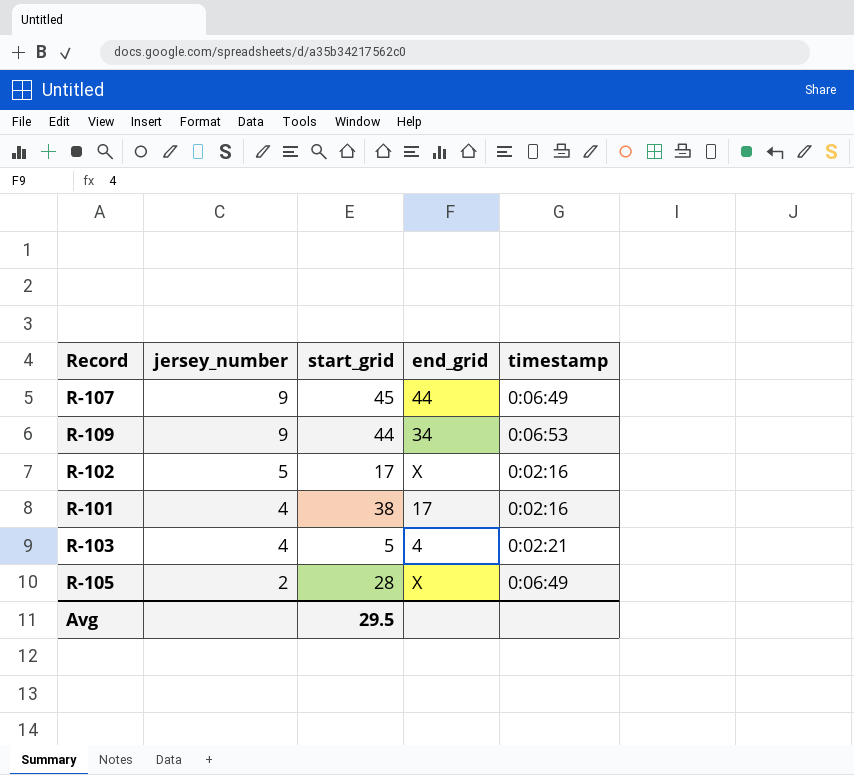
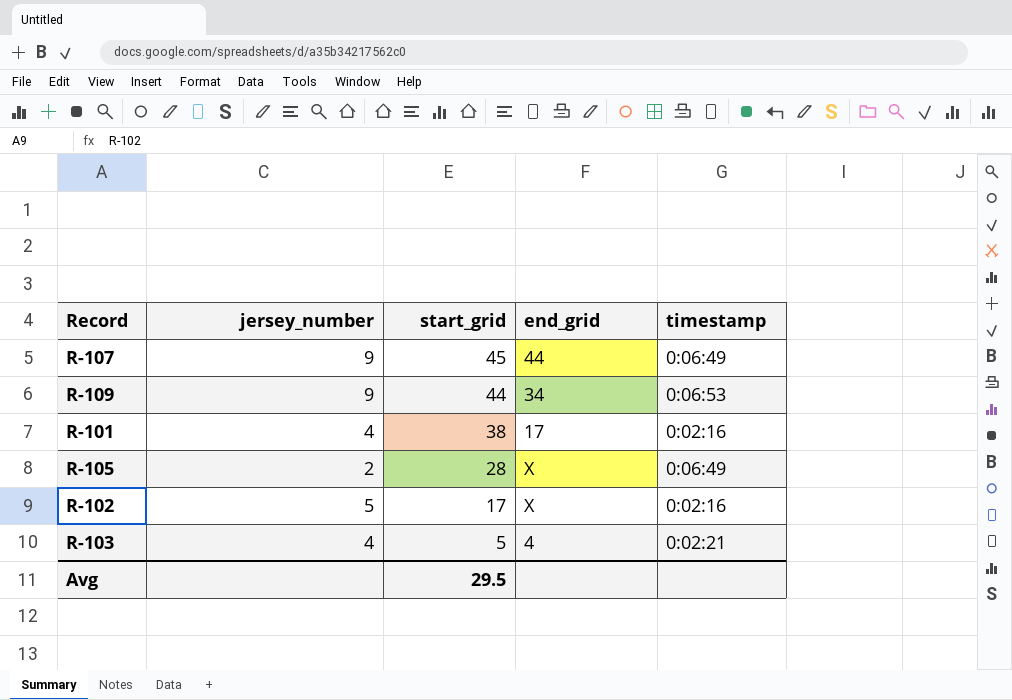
row order: jersey_number descending -> start_grid descending

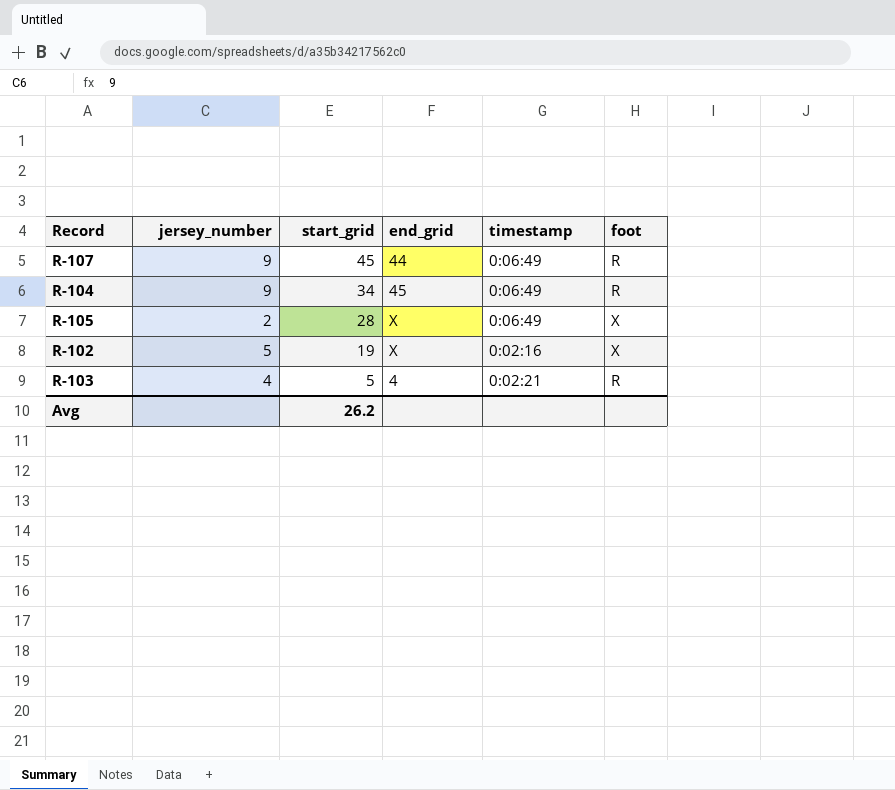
column foot | position: none -> 6
row R-109: 9 | 44 | 34 | 0:06:53 -> none
row R-101: 4 | 38 | 17 | 0:02:16 -> none
row R-104: none -> 9 | 34 | 45 | 0:06:49 | R
R-102 | start_grid: 17 -> 19
Avg | start_grid: 29.5 -> 26.2

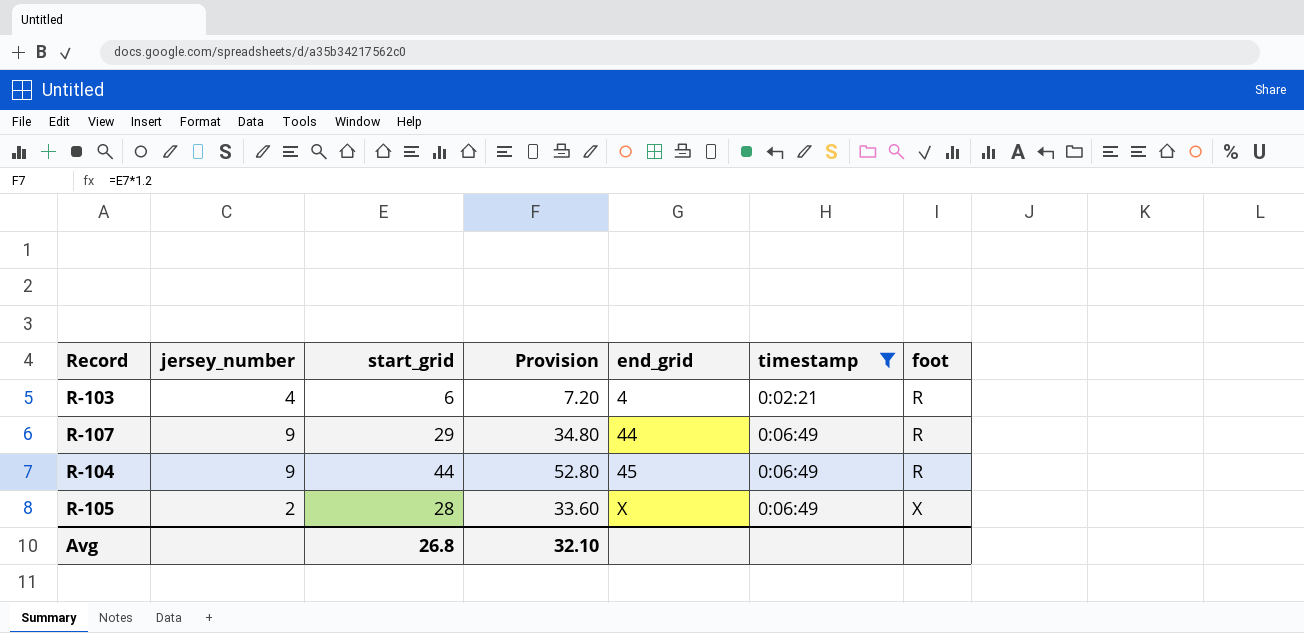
filter: none -> timestamp != 0:02:16
row order: start_grid descending -> end_grid ascending
column Provision | formula: none -> [start_grid] * 1.2
R-103 | start_grid: 5 -> 6
R-107 | start_grid: 45 -> 29
R-104 | start_grid: 34 -> 44
Avg | start_grid: 26.2 -> 26.8

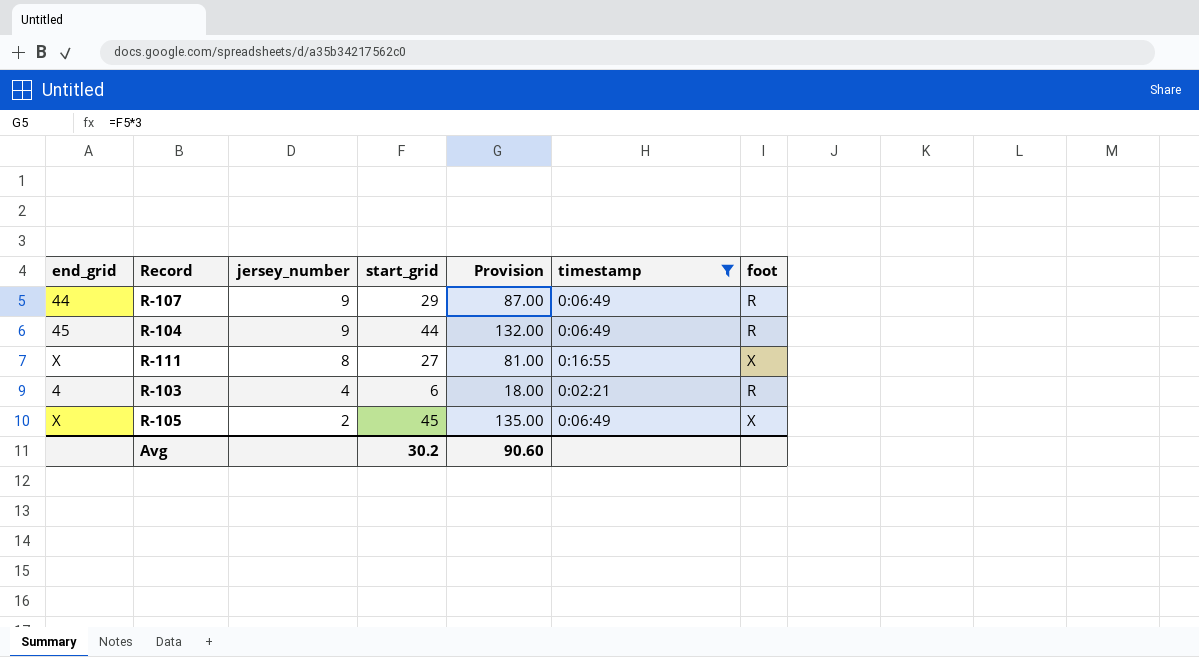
row order: end_grid ascending -> jersey_number descending
column end_grid | position: 5 -> 1
column Provision | formula: [start_grid] * 1.2 -> [start_grid] * 3
row R-111: none -> X | 8 | 27 | 81.00 | 0:16:55 | X
R-105 | start_grid: 28 -> 45
Avg | start_grid: 26.8 -> 30.2
Avg | Provision: 32.10 -> 90.60

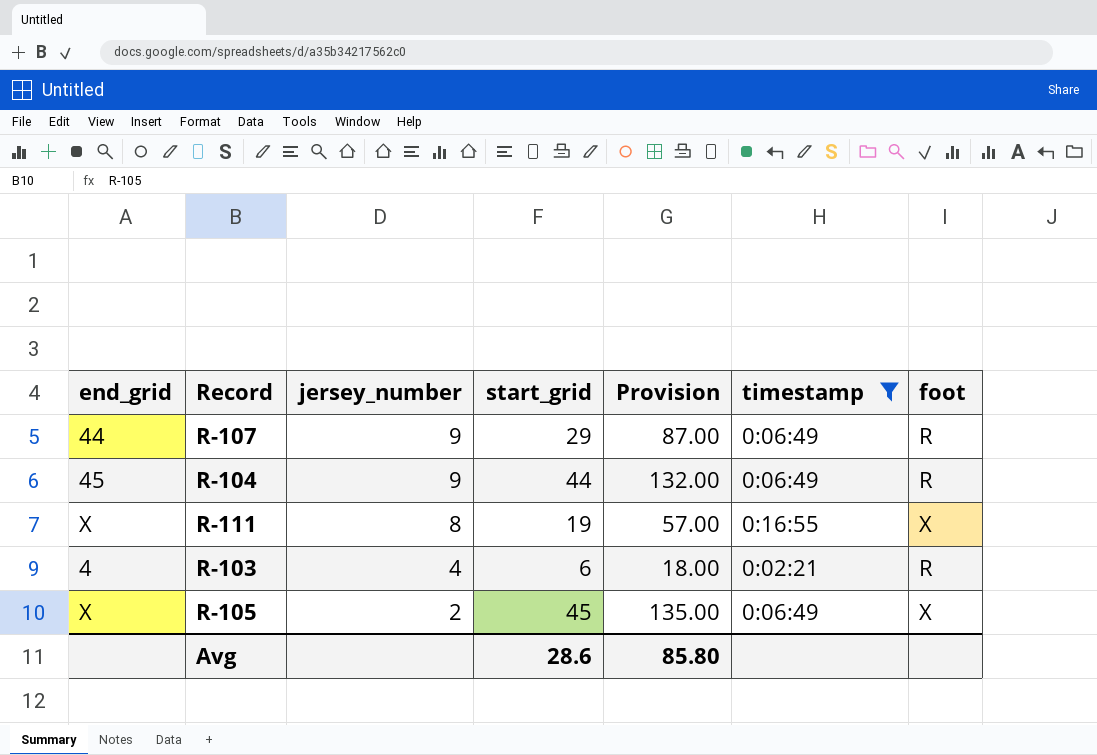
R-111 | start_grid: 27 -> 19
R-111 | Provision: 81.00 -> 57.00
Avg | start_grid: 30.2 -> 28.6
Avg | Provision: 90.60 -> 85.80

